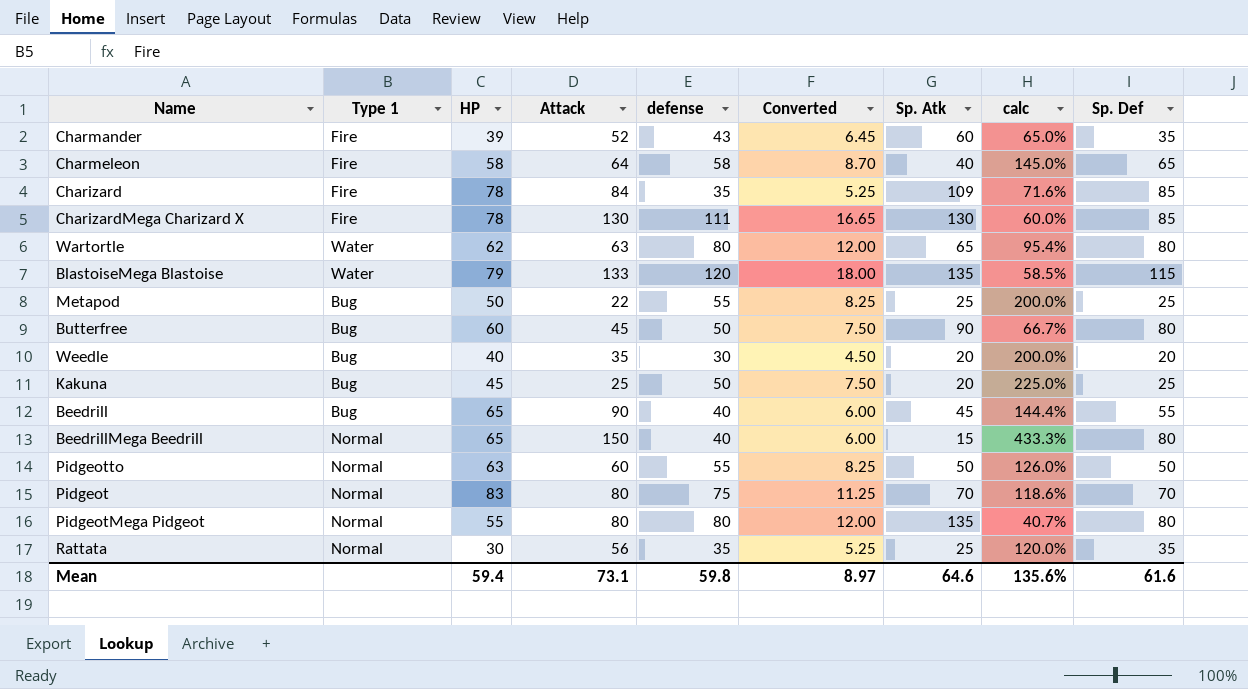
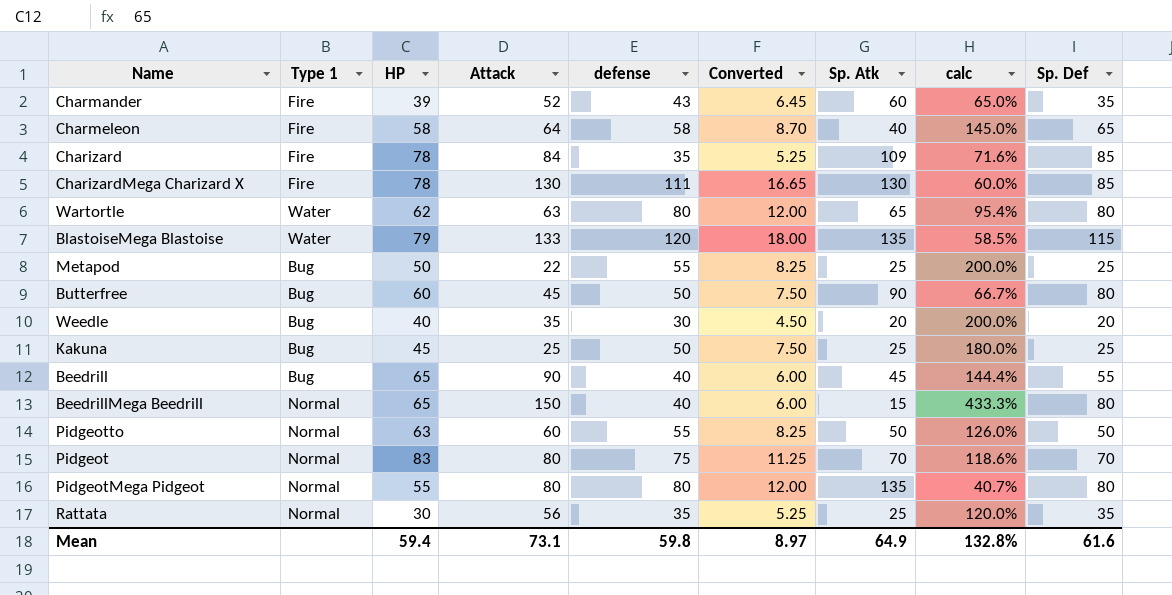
Kakuna | Sp. Atk: 20 -> 25
Kakuna | calc: 225.0% -> 180.0%
Mean | Sp. Atk: 64.6 -> 64.9
Mean | calc: 135.6% -> 132.8%

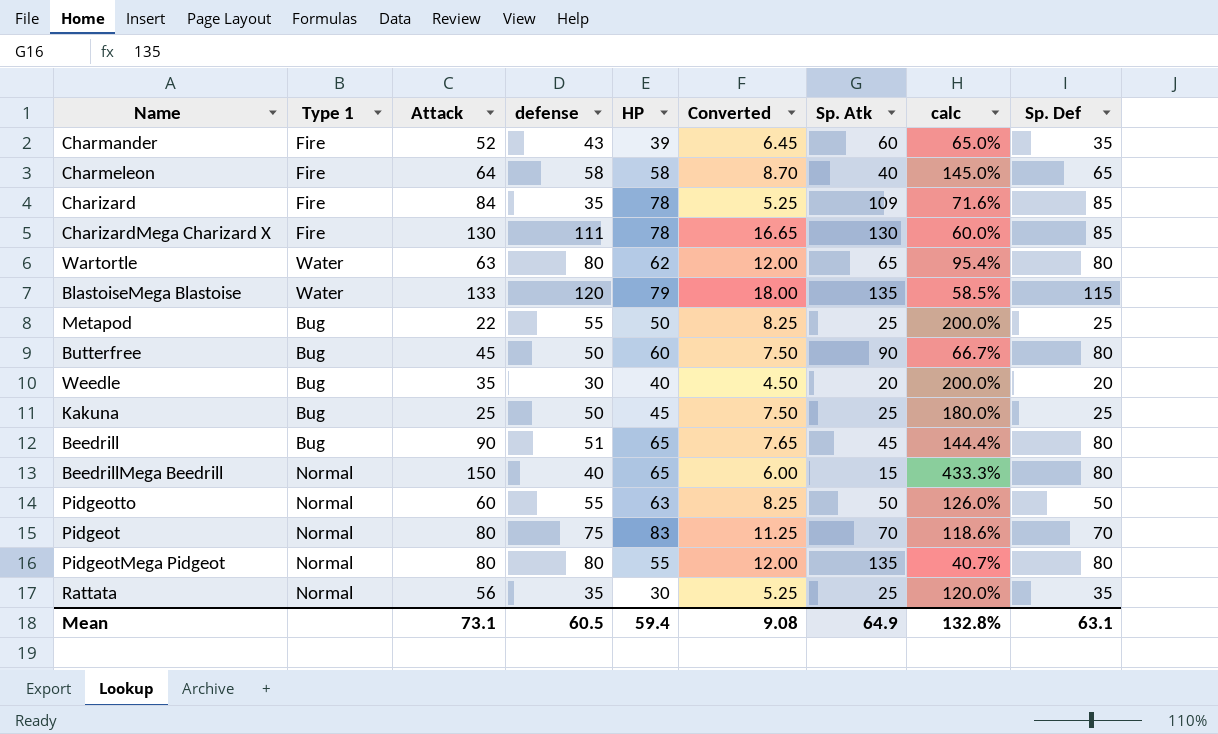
column HP | position: 3 -> 5
Beedrill | defense: 40 -> 51
Beedrill | Converted: 6.00 -> 7.65
Beedrill | Sp. Def: 55 -> 80
Mean | defense: 59.8 -> 60.5
Mean | Converted: 8.97 -> 9.08
Mean | Sp. Def: 61.6 -> 63.1

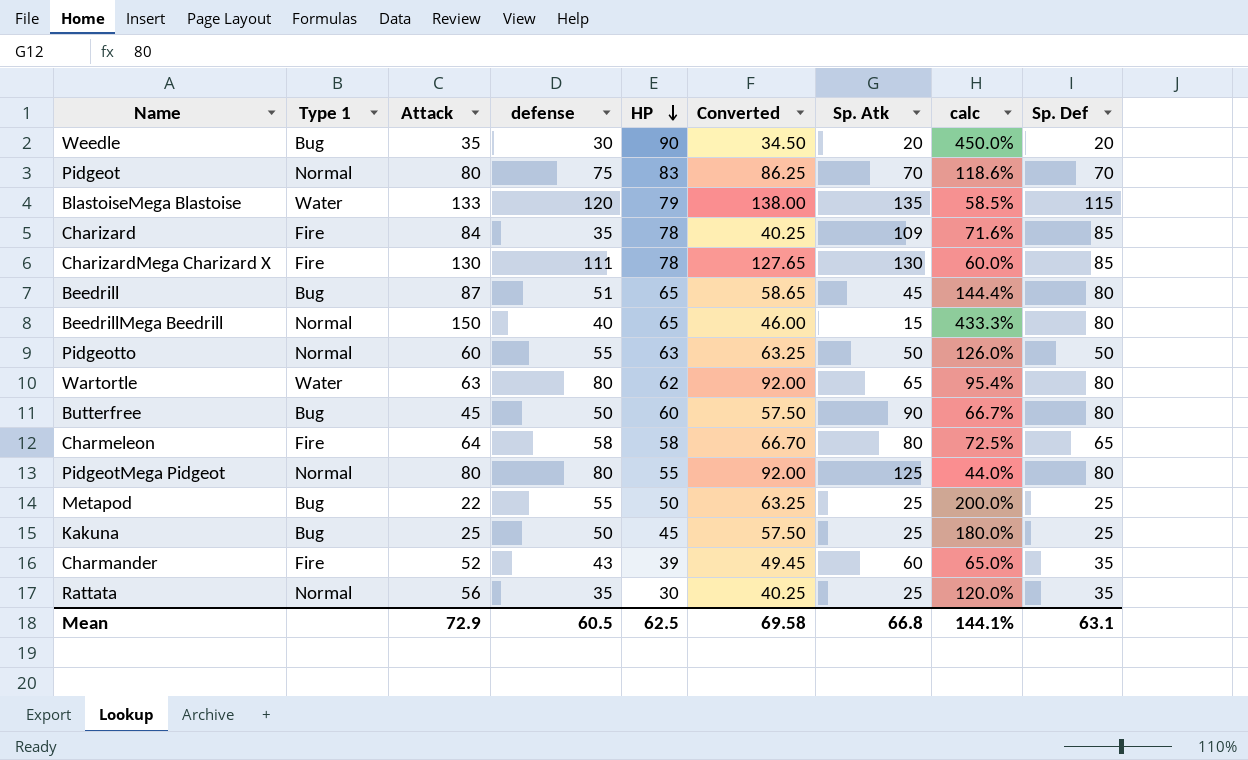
row order: none -> HP descending
column Converted | formula: [defense] * 0.15 -> [defense] * 1.15
Weedle | HP: 40 -> 90
Weedle | calc: 200.0% -> 450.0%
Beedrill | Attack: 90 -> 87
Charmeleon | Sp. Atk: 40 -> 80
Charmeleon | calc: 145.0% -> 72.5%
PidgeotMega Pidgeot | Sp. Atk: 135 -> 125
PidgeotMega Pidgeot | calc: 40.7% -> 44.0%
Mean | Attack: 73.1 -> 72.9
Mean | HP: 59.4 -> 62.5
Mean | Converted: 9.08 -> 69.58
Mean | Sp. Atk: 64.9 -> 66.8
Mean | calc: 132.8% -> 144.1%

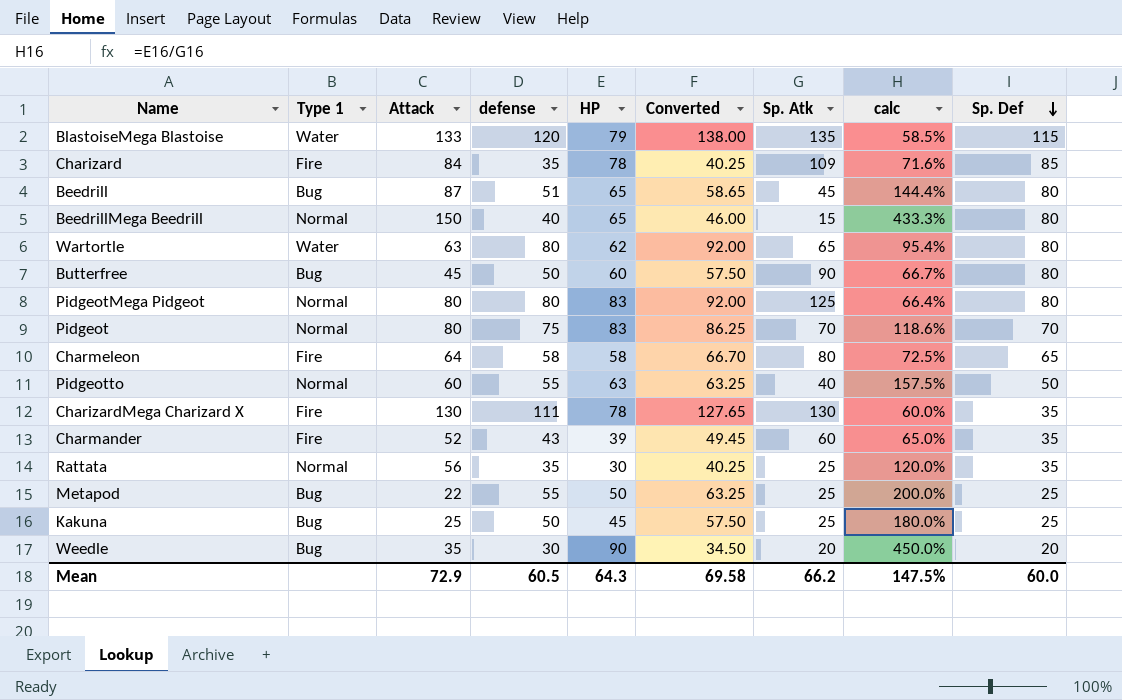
row order: HP descending -> Sp. Def descending
PidgeotMega Pidgeot | HP: 55 -> 83
PidgeotMega Pidgeot | calc: 44.0% -> 66.4%
Pidgeotto | Sp. Atk: 50 -> 40
Pidgeotto | calc: 126.0% -> 157.5%
CharizardMega Charizard X | Sp. Def: 85 -> 35
Mean | HP: 62.5 -> 64.3
Mean | Sp. Atk: 66.8 -> 66.2
Mean | calc: 144.1% -> 147.5%
Mean | Sp. Def: 63.1 -> 60.0

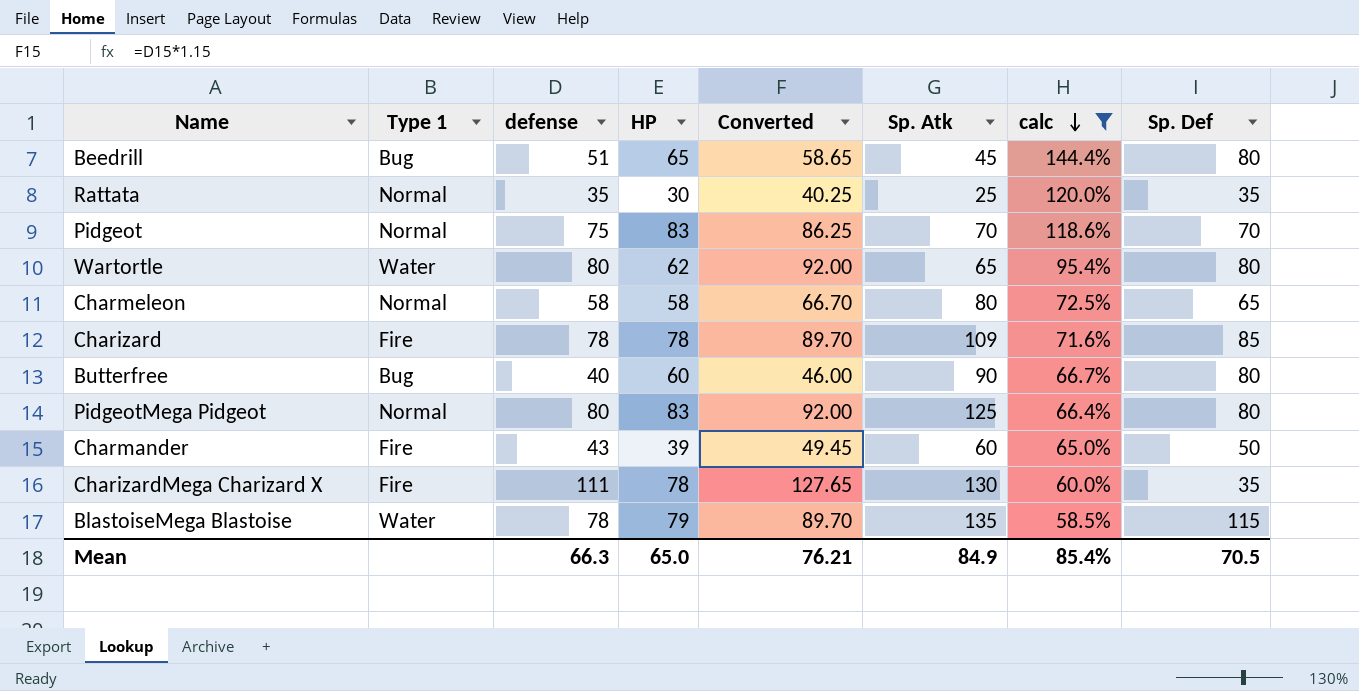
filter: none -> calc <= 144.4%
row order: Sp. Def descending -> calc descending
column Attack | position: 3 -> none
Charmeleon | Type 1: Fire -> Normal
Charizard | defense: 35 -> 78
Charizard | Converted: 40.25 -> 89.70
Butterfree | defense: 50 -> 40
Butterfree | Converted: 57.50 -> 46.00
Charmander | Sp. Def: 35 -> 50
BlastoiseMega Blastoise | defense: 120 -> 78
BlastoiseMega Blastoise | Converted: 138.00 -> 89.70
Mean | defense: 60.5 -> 66.3
Mean | HP: 64.3 -> 65.0
Mean | Converted: 69.58 -> 76.21
Mean | Sp. Atk: 66.2 -> 84.9
Mean | calc: 147.5% -> 85.4%
Mean | Sp. Def: 60.0 -> 70.5

